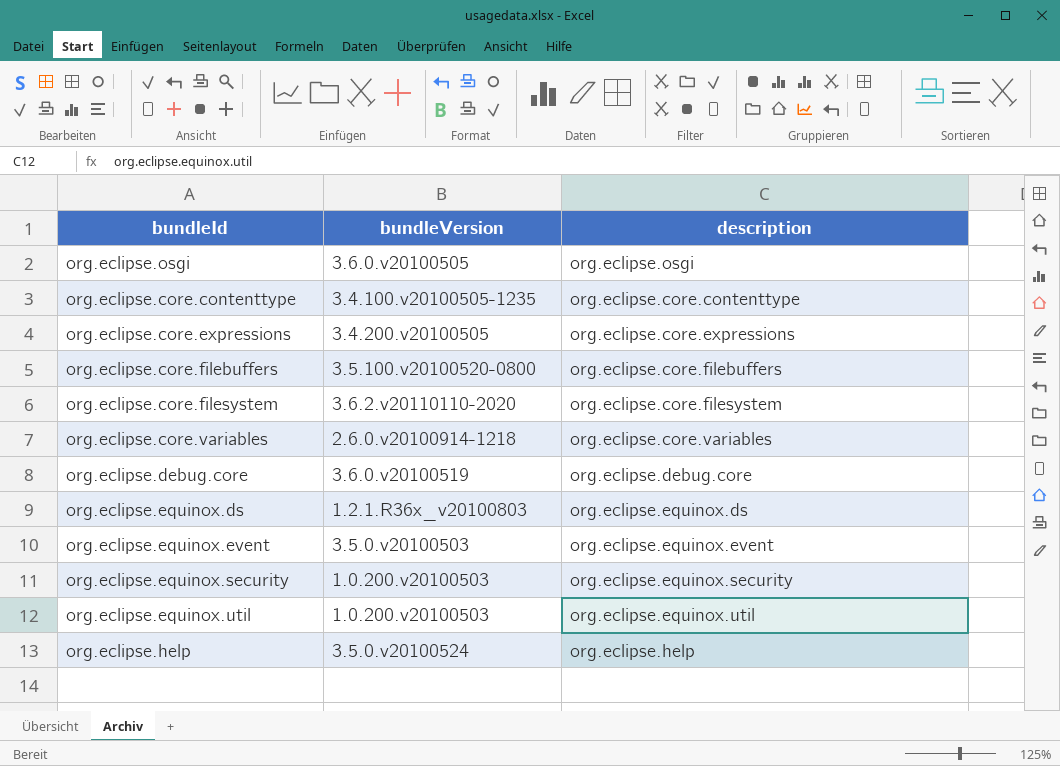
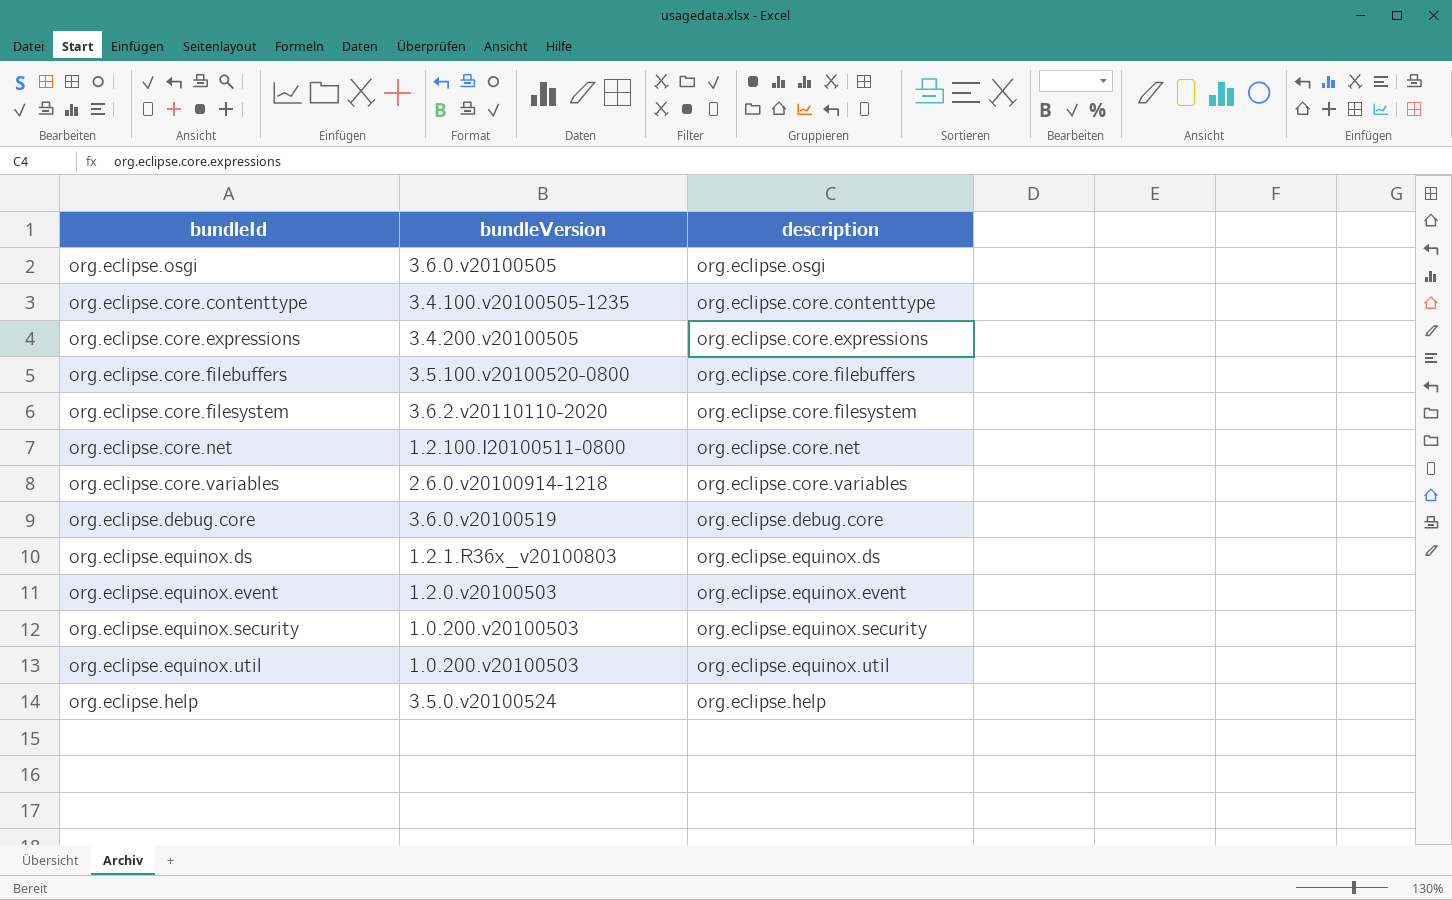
row org.eclipse.core.net: none -> 1.2.100.I20100511-0800 | org.eclipse.core.net
org.eclipse.equinox.event | bundleVersion: 3.5.0.v20100503 -> 1.2.0.v20100503

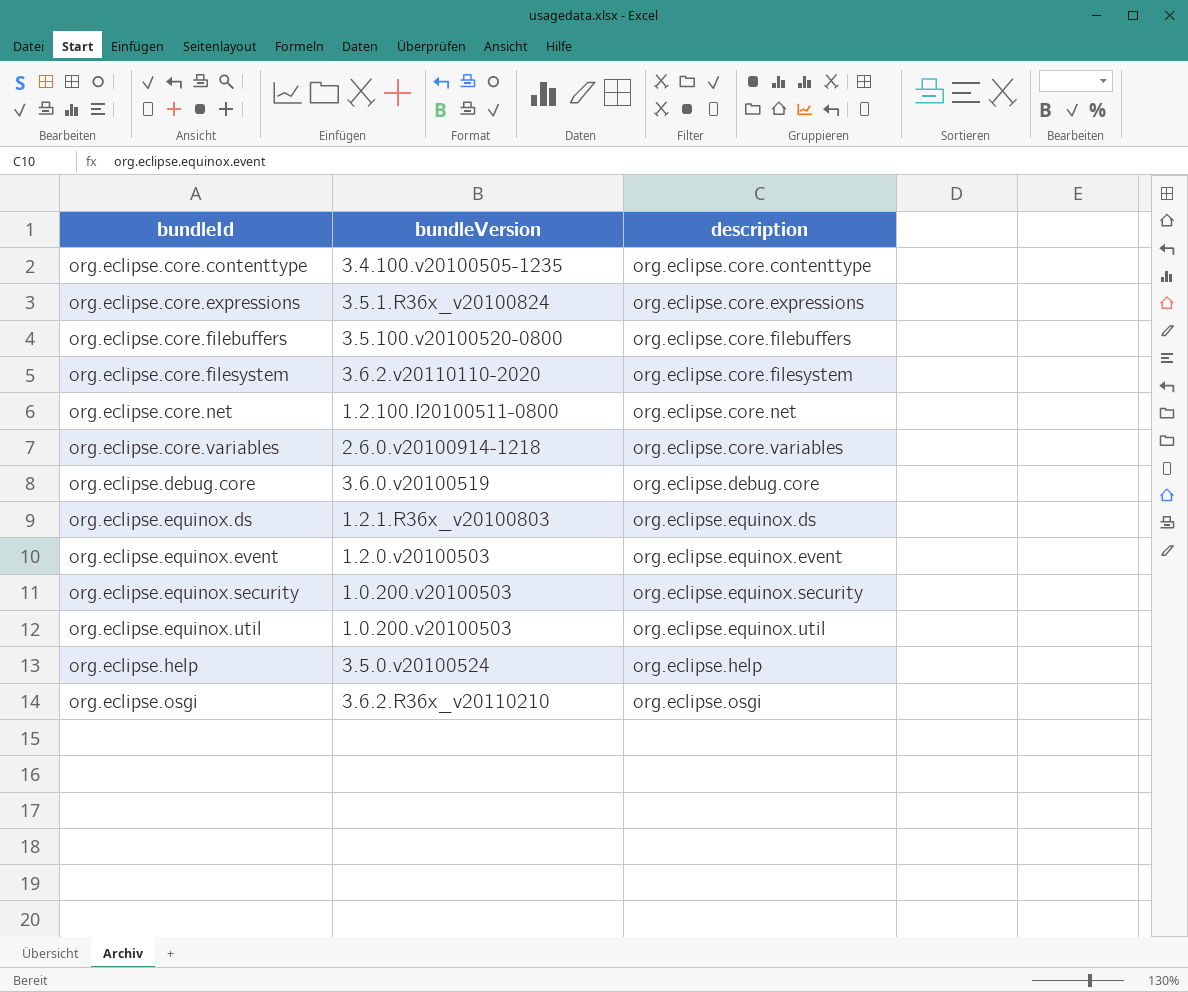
row order: none -> bundleId ascending
org.eclipse.core.expressions | bundleVersion: 3.4.200.v20100505 -> 3.5.1.R36x_v20100824
org.eclipse.osgi | bundleVersion: 3.6.0.v20100505 -> 3.6.2.R36x_v20110210

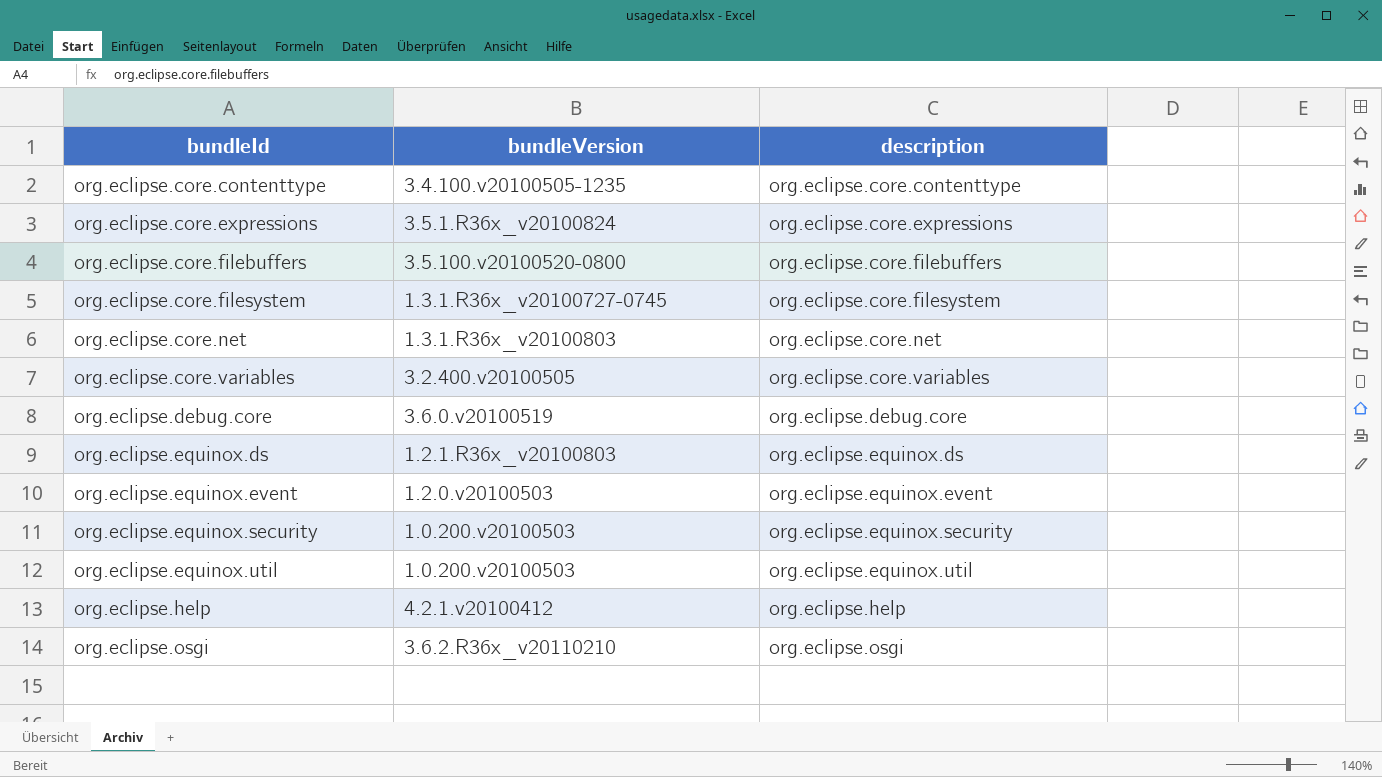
org.eclipse.core.filesystem | bundleVersion: 3.6.2.v20110110-2020 -> 1.3.1.R36x_v20100727-0745
org.eclipse.core.net | bundleVersion: 1.2.100.I20100511-0800 -> 1.3.1.R36x_v20100803
org.eclipse.core.variables | bundleVersion: 2.6.0.v20100914-1218 -> 3.2.400.v20100505
org.eclipse.help | bundleVersion: 3.5.0.v20100524 -> 4.2.1.v20100412

